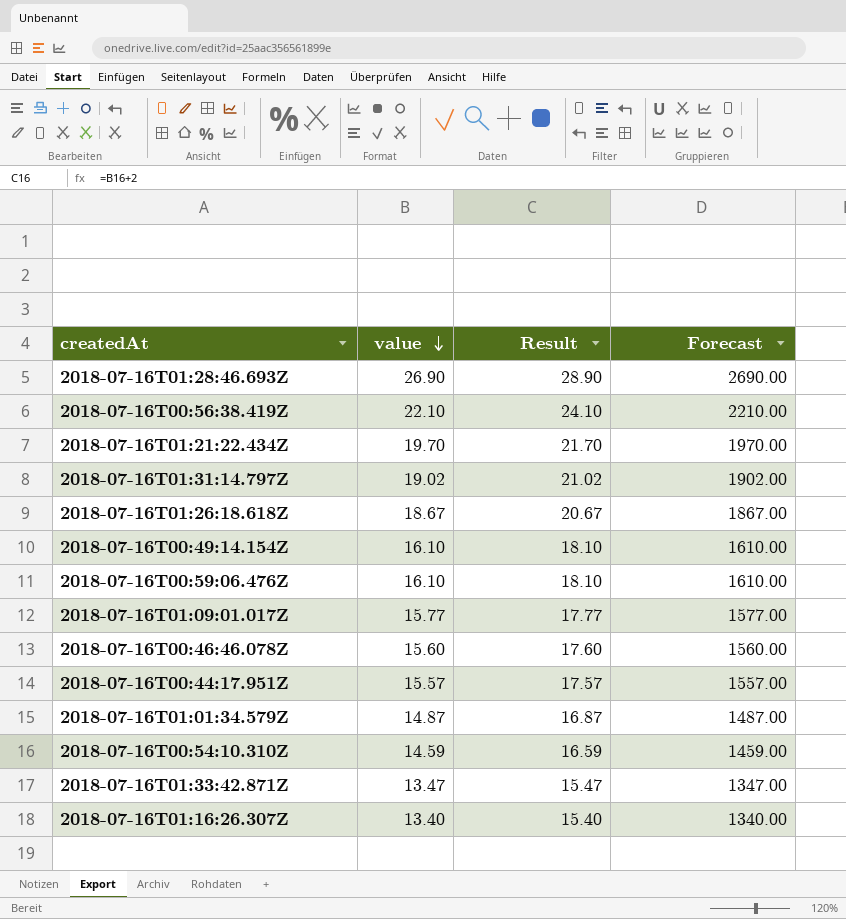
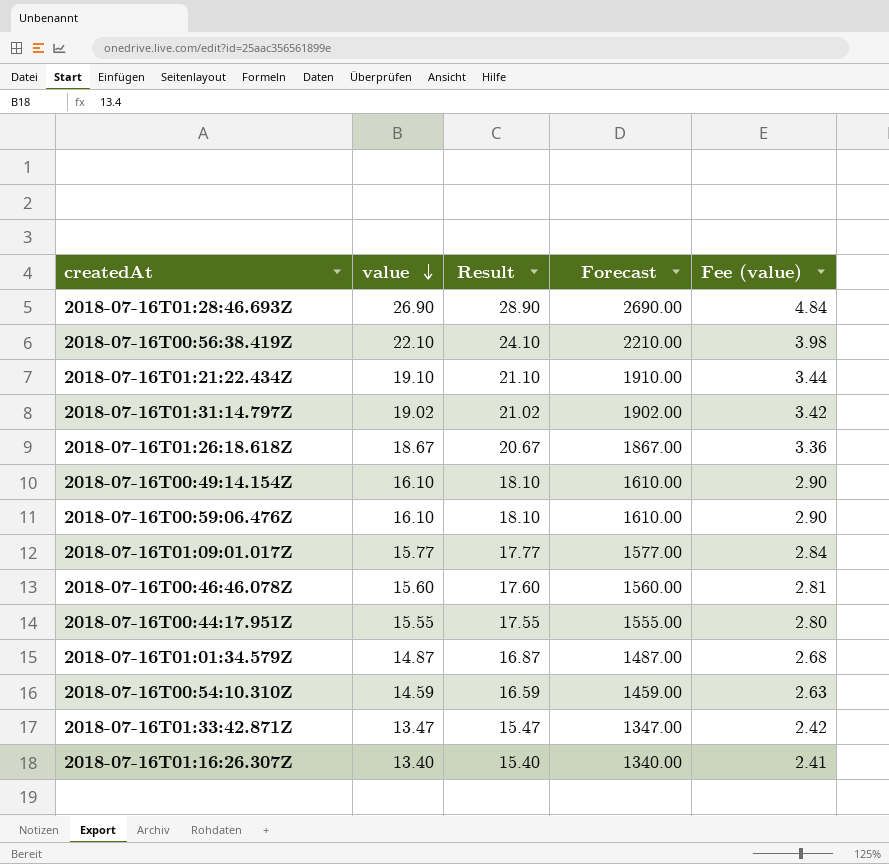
column Fee (value) | formula: none -> [value] * 0.18
2018-07-16T01:21:22.434Z | value: 19.70 -> 19.10
2018-07-16T01:21:22.434Z | Result: 21.70 -> 21.10
2018-07-16T01:21:22.434Z | Forecast: 1970.00 -> 1910.00
2018-07-16T00:44:17.951Z | value: 15.57 -> 15.55
2018-07-16T00:44:17.951Z | Result: 17.57 -> 17.55
2018-07-16T00:44:17.951Z | Forecast: 1557.00 -> 1555.00

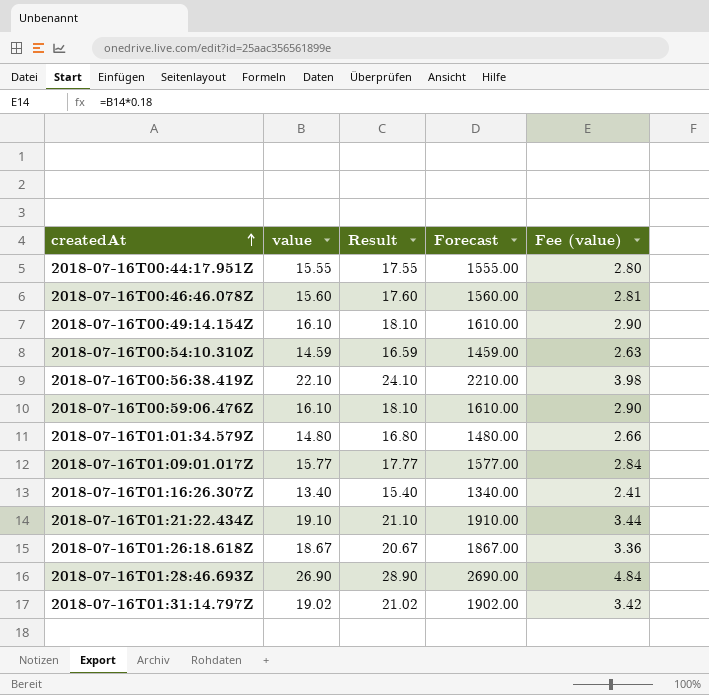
row order: value descending -> createdAt ascending
row 2018-07-16T01:33:42.871Z: 13.47 | 15.47 | 1347.00 | 2.42 -> none
2018-07-16T01:01:34.579Z | value: 14.87 -> 14.80
2018-07-16T01:01:34.579Z | Result: 16.87 -> 16.80
2018-07-16T01:01:34.579Z | Forecast: 1487.00 -> 1480.00
2018-07-16T01:01:34.579Z | Fee (value): 2.68 -> 2.66

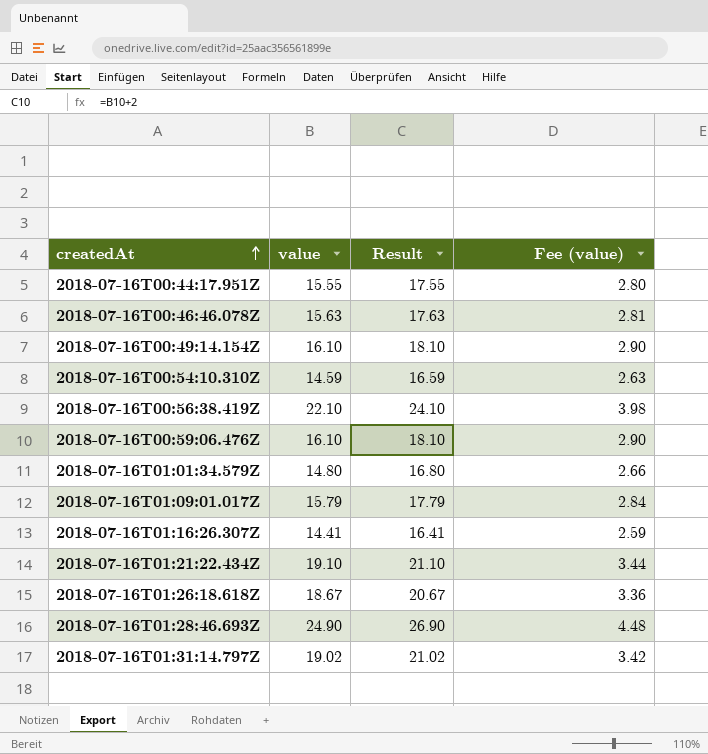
column Forecast | formula: [value] * 100 -> none
2018-07-16T00:46:46.078Z | value: 15.60 -> 15.63
2018-07-16T00:46:46.078Z | Result: 17.60 -> 17.63
2018-07-16T01:09:01.017Z | value: 15.77 -> 15.79
2018-07-16T01:09:01.017Z | Result: 17.77 -> 17.79
2018-07-16T01:16:26.307Z | value: 13.40 -> 14.41
2018-07-16T01:16:26.307Z | Result: 15.40 -> 16.41
2018-07-16T01:16:26.307Z | Fee (value): 2.41 -> 2.59
2018-07-16T01:28:46.693Z | value: 26.90 -> 24.90
2018-07-16T01:28:46.693Z | Result: 28.90 -> 26.90
2018-07-16T01:28:46.693Z | Fee (value): 4.84 -> 4.48

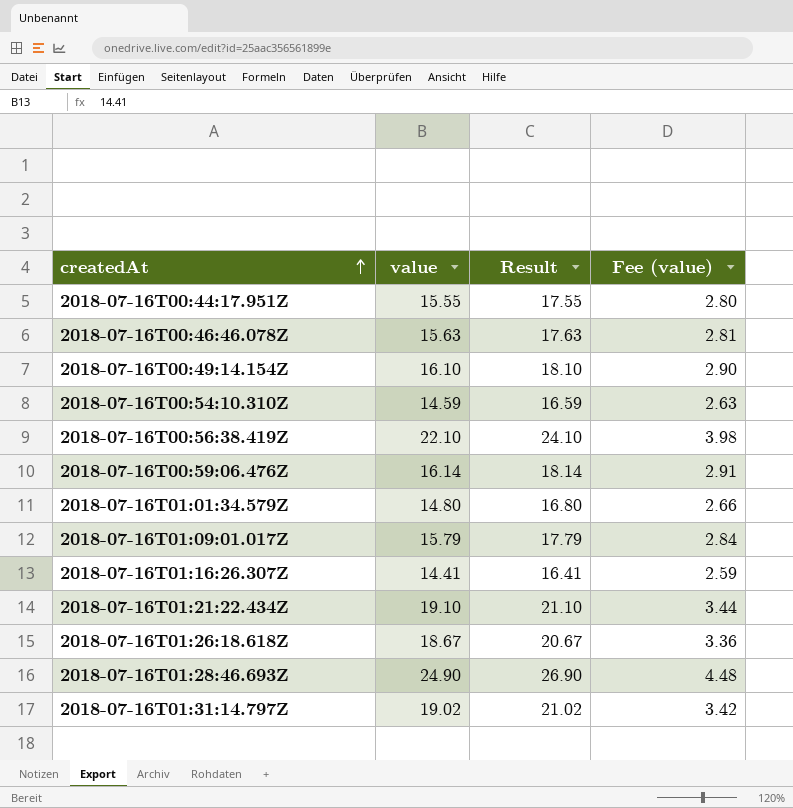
2018-07-16T00:59:06.476Z | value: 16.10 -> 16.14
2018-07-16T00:59:06.476Z | Result: 18.10 -> 18.14
2018-07-16T00:59:06.476Z | Fee (value): 2.90 -> 2.91

